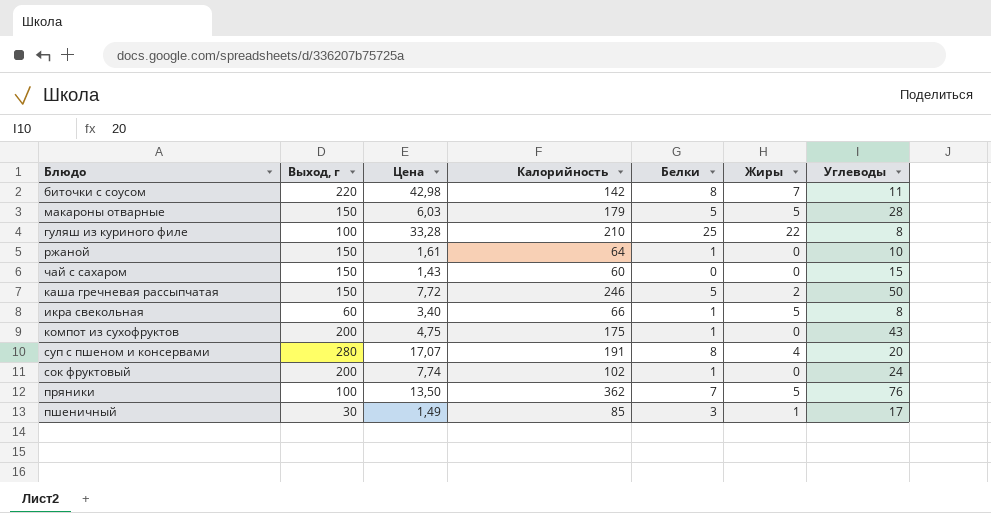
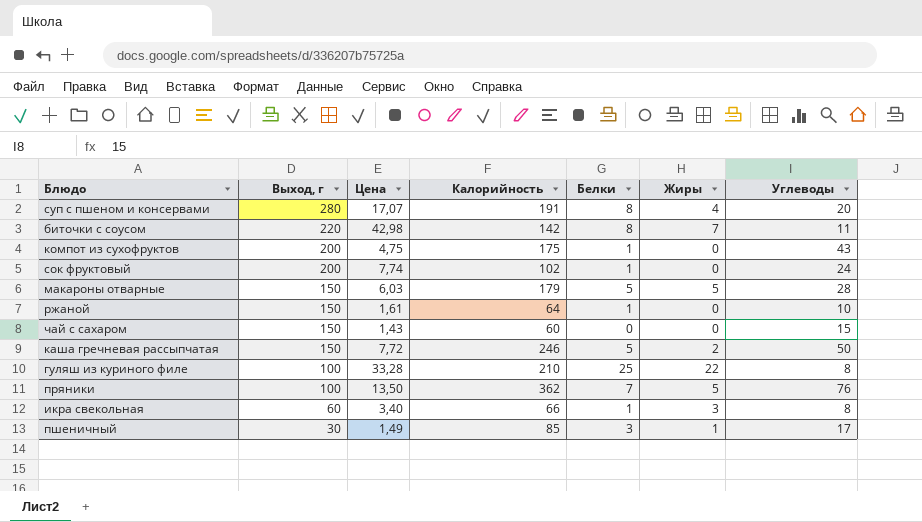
row order: none -> Выход, г descending
икра свекольная | Жиры: 5 -> 3

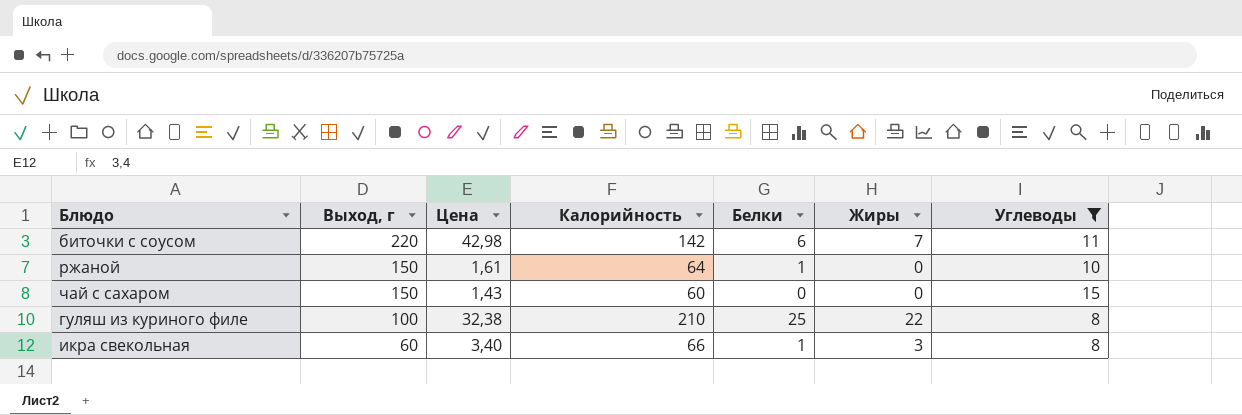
filter: none -> Углеводы <= 15
биточки с соусом | Белки: 8 -> 6
гуляш из куриного филе | Цена: 33,28 -> 32,38

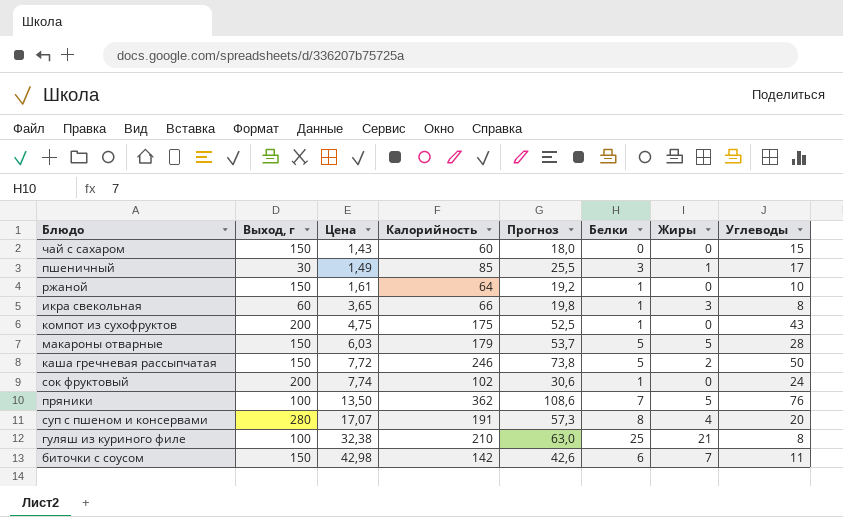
filter: Углеводы <= 15 -> none
row order: Выход, г descending -> Цена ascending
column Прогноз | formula: none -> [Калорийность] * 0,3
икра свекольная | Цена: 3,40 -> 3,65
гуляш из куриного филе | Жиры: 22 -> 21
биточки с соусом | Выход, г: 220 -> 150

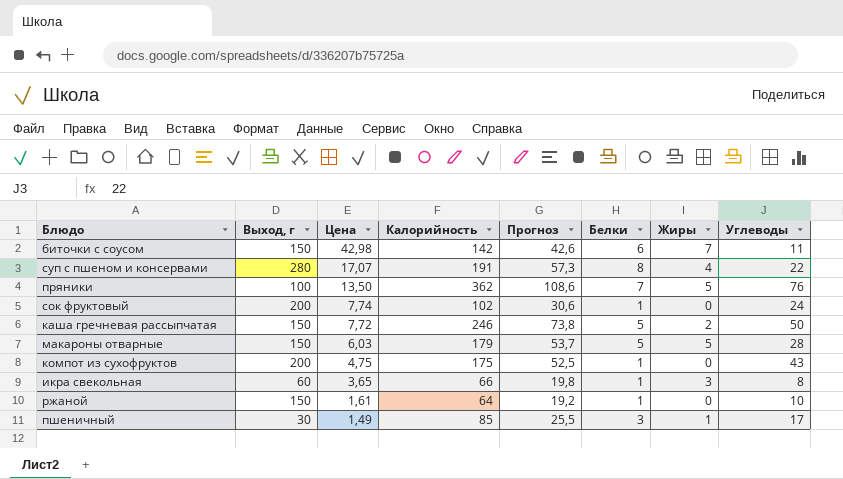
row order: Цена ascending -> Цена descending
row чай с сахаром: 150 | 1,43 | 60 | 18,0 | 0 | 0 | 15 -> none
row гуляш из куриного филе: 100 | 32,38 | 210 | 63,0 | 25 | 21 | 8 -> none
суп с пшеном и консервами | Углеводы: 20 -> 22

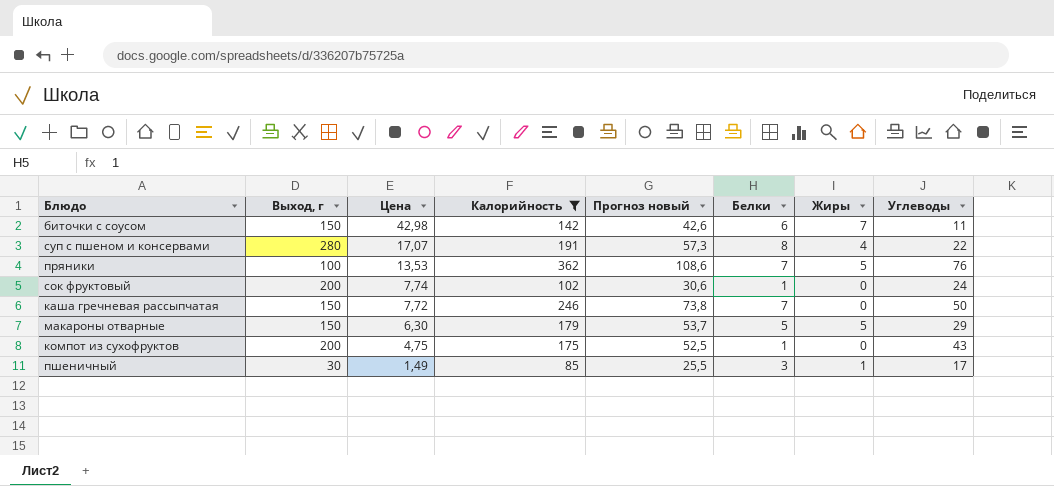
filter: none -> Калорийность >= 85
column name: Прогноз -> Прогноз новый
пряники | Цена: 13,50 -> 13,53
каша гречневая рассыпчатая | Белки: 5 -> 7
каша гречневая рассыпчатая | Жиры: 2 -> 0
макароны отварные | Цена: 6,03 -> 6,30
макароны отварные | Углеводы: 28 -> 29

